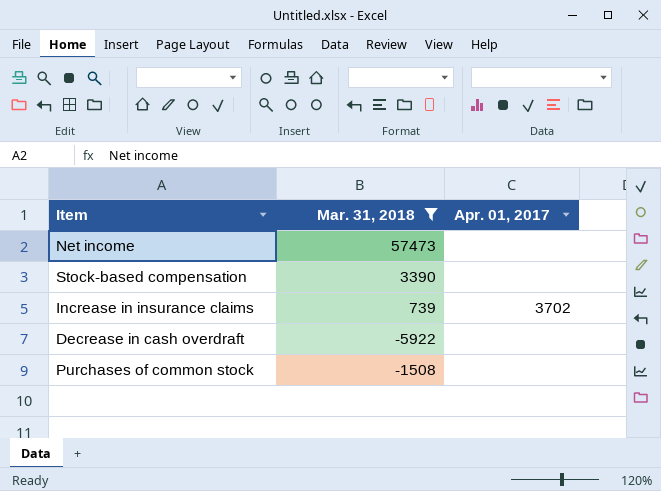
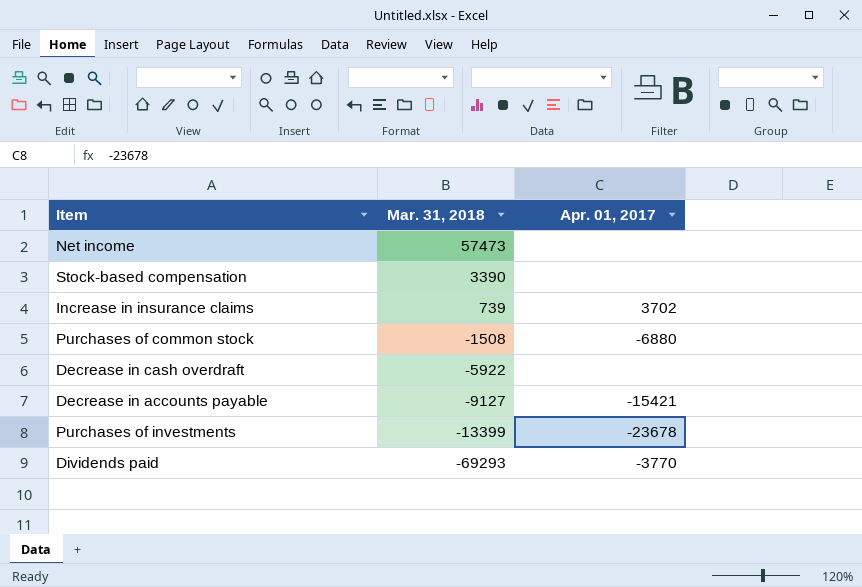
filter: Mar. 31, 2018 >= -5922 -> none
row order: none -> Mar. 31, 2018 descending
Purchases of common stock | Apr. 01, 2017: none -> -6880

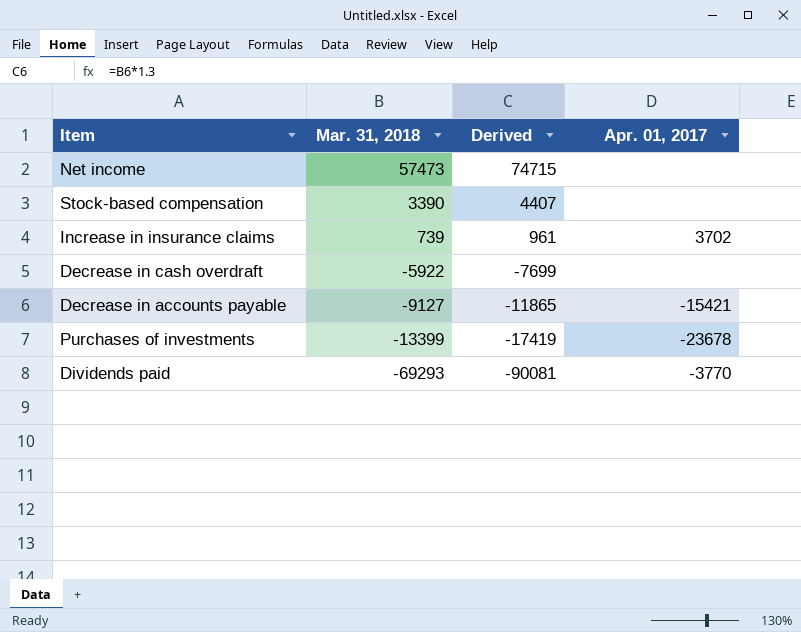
column Derived | formula: none -> [Mar. 31, 2018] * 1.3
row Purchases of common stock: -1508 | -6880 -> none

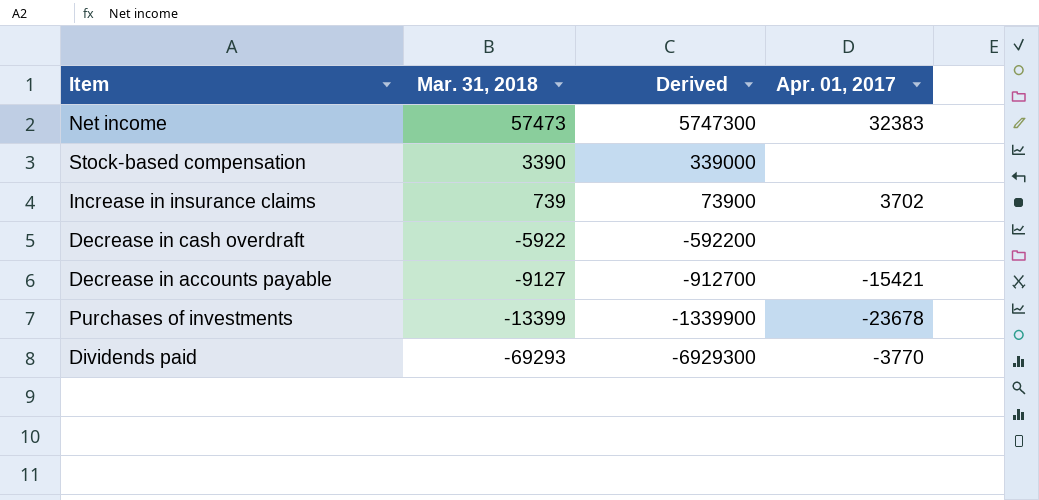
column Derived | formula: [Mar. 31, 2018] * 1.3 -> [Mar. 31, 2018] * 100
Net income | Apr. 01, 2017: none -> 32383

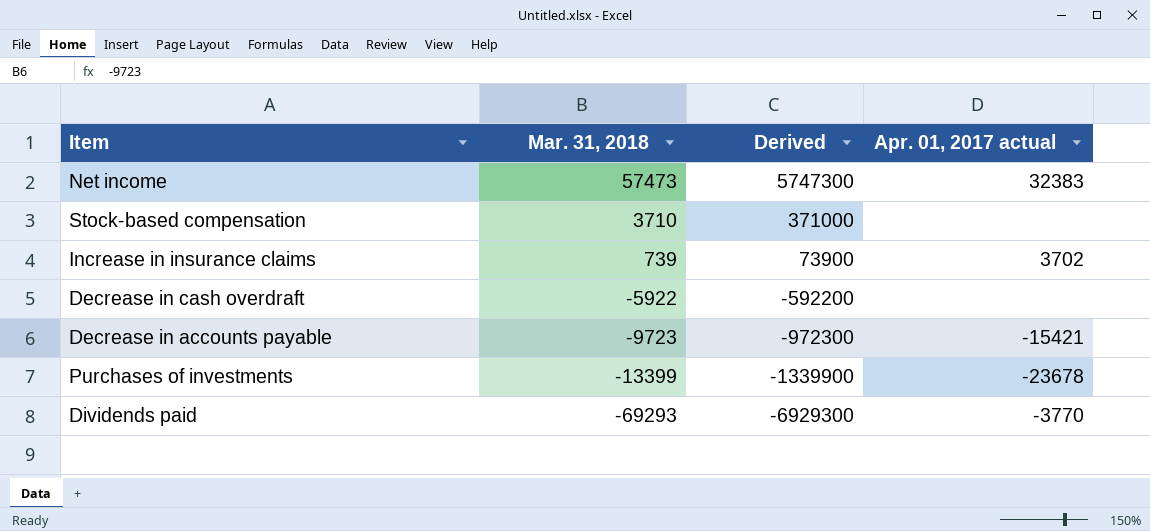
column name: Apr. 01, 2017 -> Apr. 01, 2017 actual
Stock-based compensation | Mar. 31, 2018: 3390 -> 3710
Stock-based compensation | Derived: 339000 -> 371000
Decrease in accounts payable | Mar. 31, 2018: -9127 -> -9723
Decrease in accounts payable | Derived: -912700 -> -972300

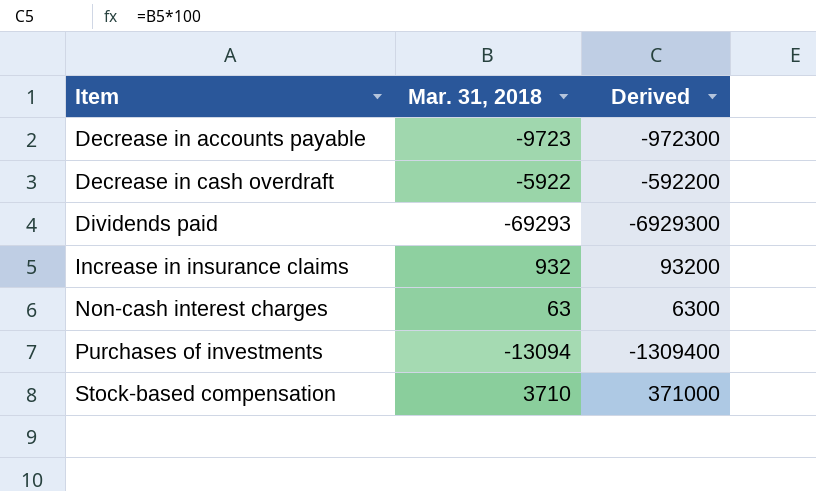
row order: Mar. 31, 2018 descending -> Item ascending
column Apr. 01, 2017 actual | position: 4 -> none
row Net income: 57473 | 5747300 | 32383 -> none
Increase in insurance claims | Mar. 31, 2018: 739 -> 932
Increase in insurance claims | Derived: 73900 -> 93200
row Non-cash interest charges: none -> 63 | 6300
Purchases of investments | Mar. 31, 2018: -13399 -> -13094
Purchases of investments | Derived: -1339900 -> -1309400

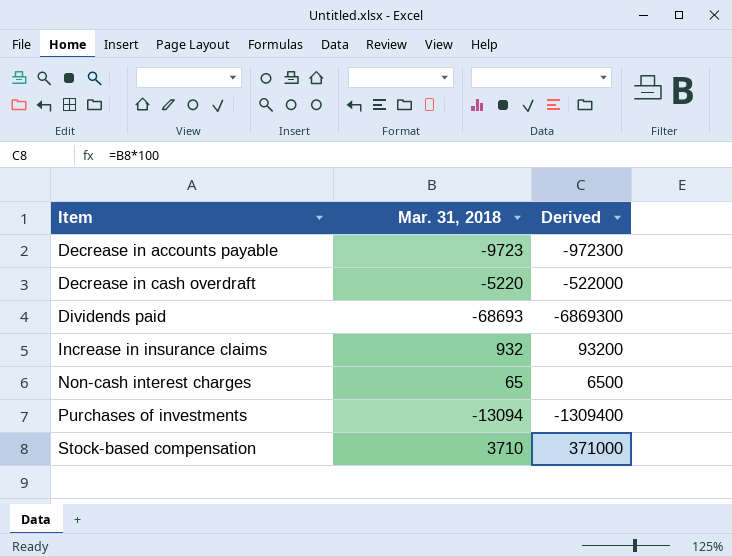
Decrease in cash overdraft | Mar. 31, 2018: -5922 -> -5220
Decrease in cash overdraft | Derived: -592200 -> -522000
Dividends paid | Mar. 31, 2018: -69293 -> -68693
Dividends paid | Derived: -6929300 -> -6869300
Non-cash interest charges | Mar. 31, 2018: 63 -> 65
Non-cash interest charges | Derived: 6300 -> 6500

